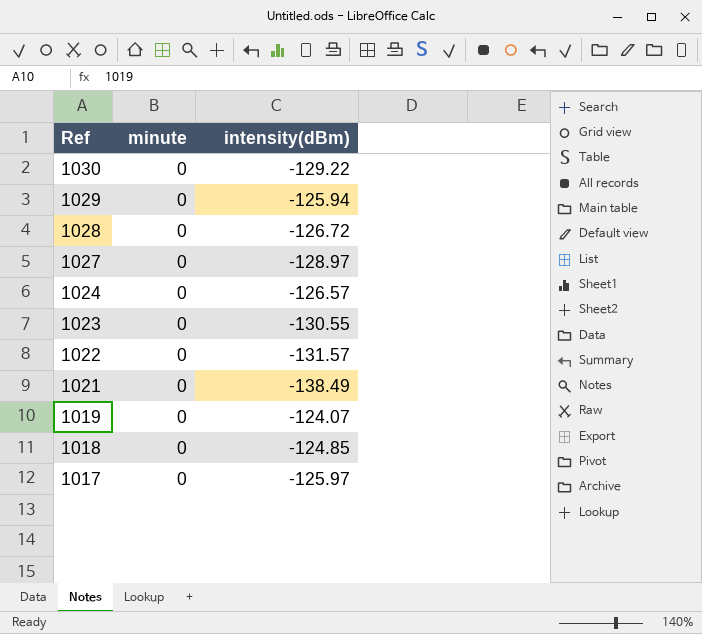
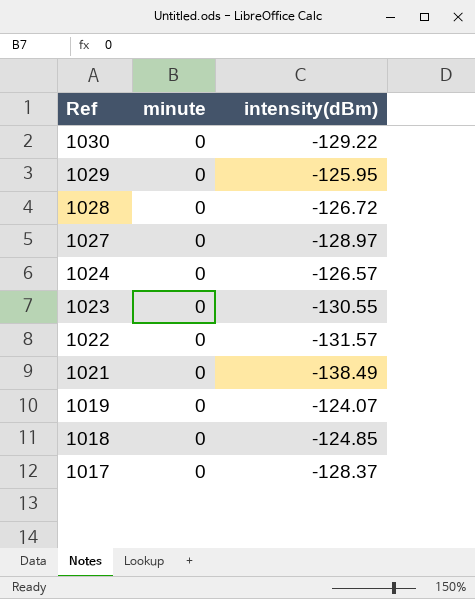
1029 | intensity(dBm): -125.94 -> -125.95
1017 | intensity(dBm): -125.97 -> -128.37

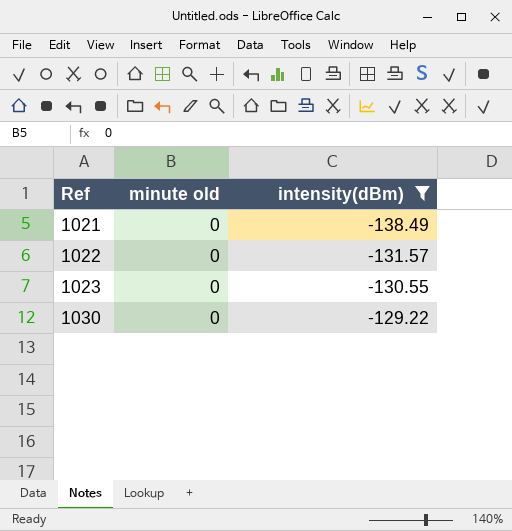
filter: none -> intensity(dBm) <= -129.22
row order: Ref descending -> Ref ascending
column name: minute -> minute old

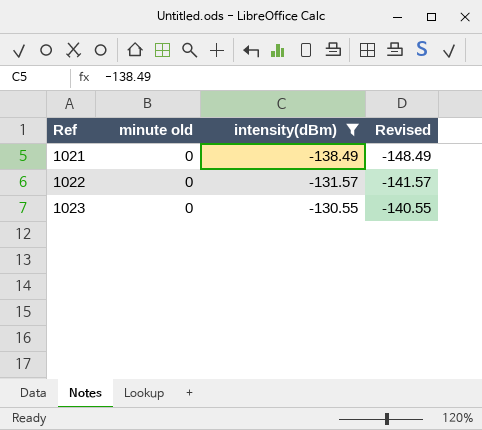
column Revised | formula: none -> [intensity(dBm)] - 10
row 1030: 0 | -129.22 -> none

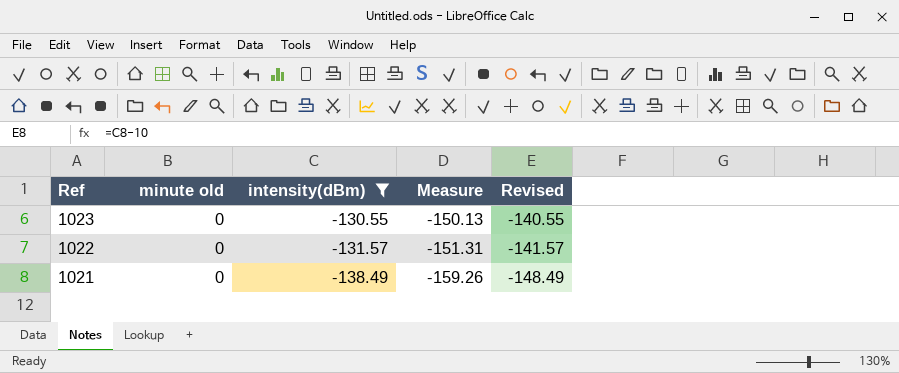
row order: Ref ascending -> Ref descending
column Measure | formula: none -> [intensity(dBm)] * 1.15

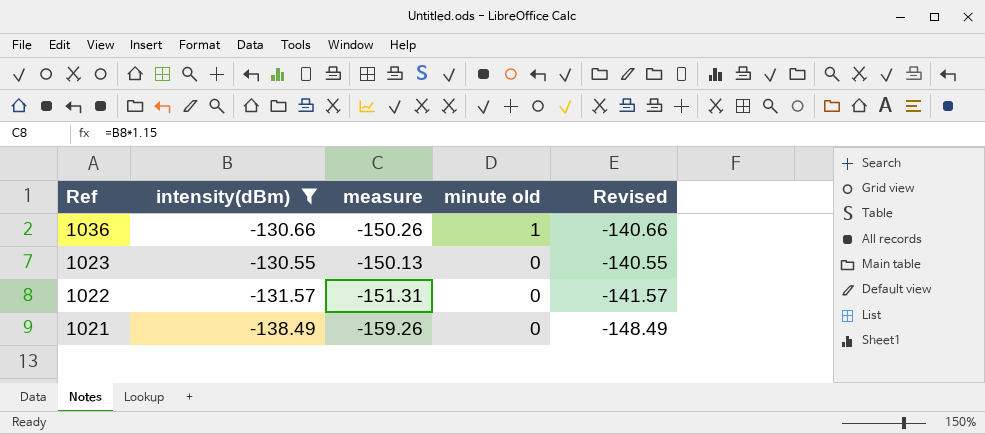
column name: Measure -> measure
column minute old | position: 2 -> 4
row 1036: none -> -130.66 | -150.26 | 1 | -140.66

